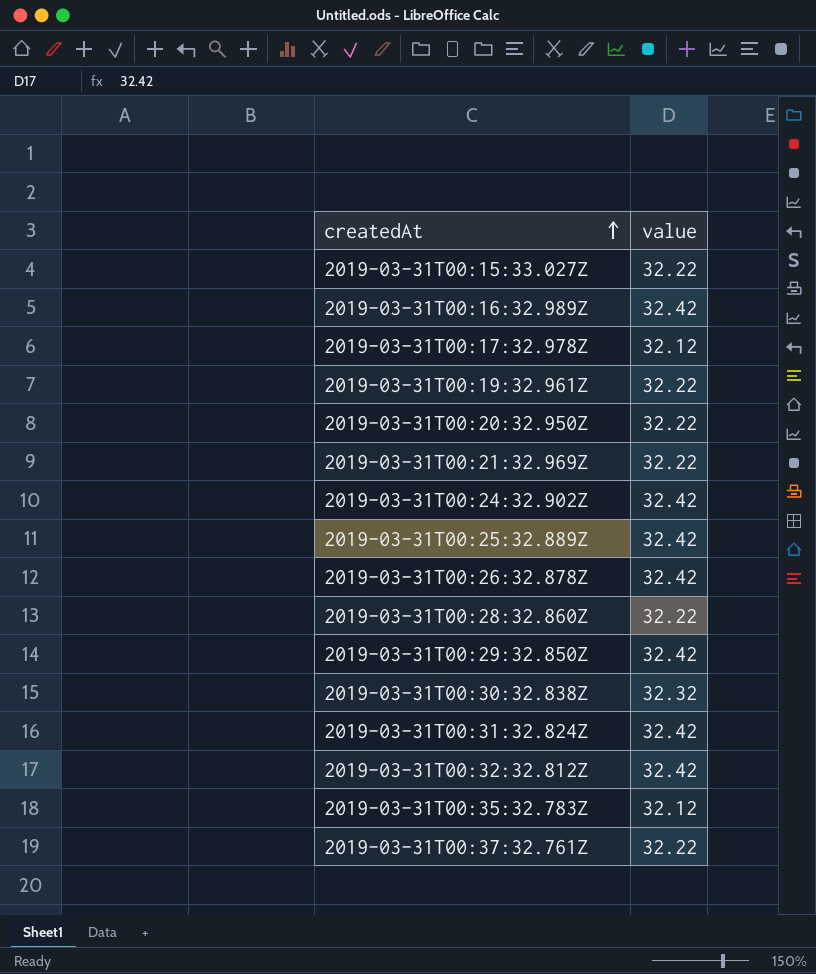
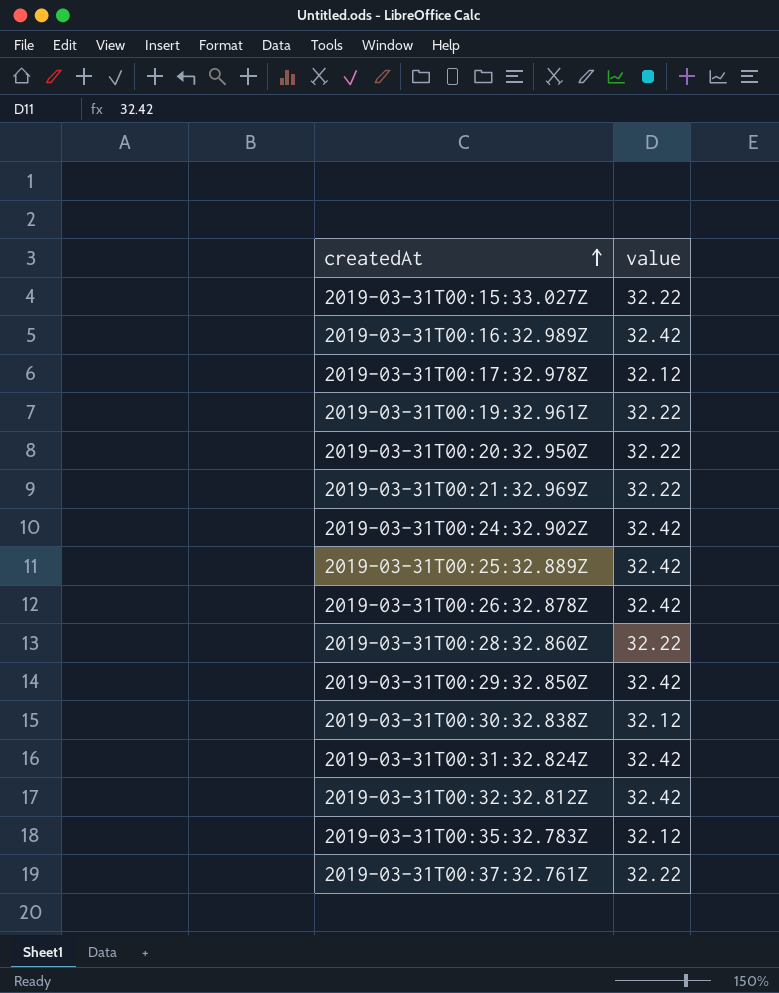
2019-03-31T00:30:32.838Z | value: 32.32 -> 32.12

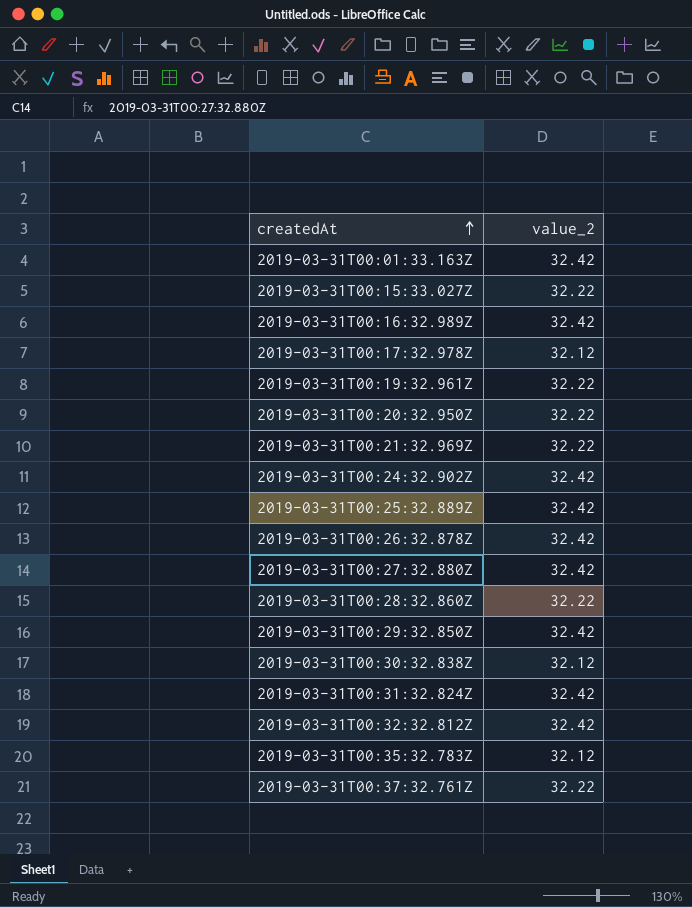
column name: value -> value_2
row 2019-03-31T00:01:33.163Z: none -> 32.42
row 2019-03-31T00:27:32.880Z: none -> 32.42

